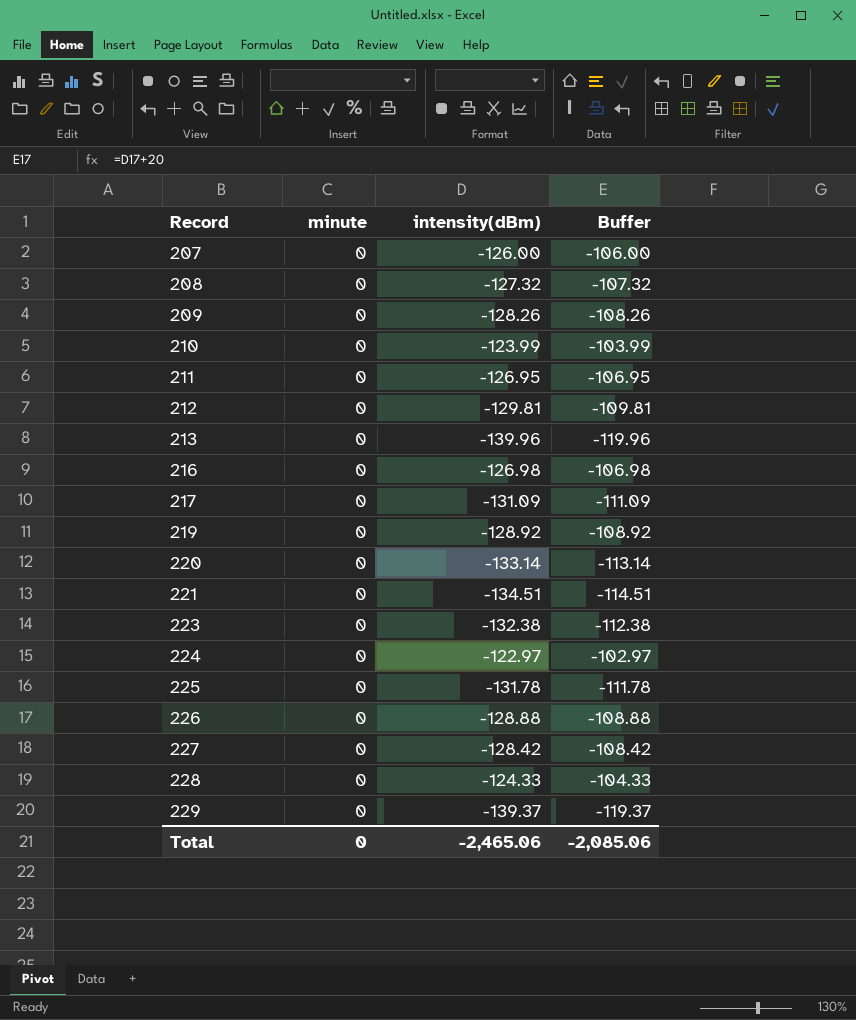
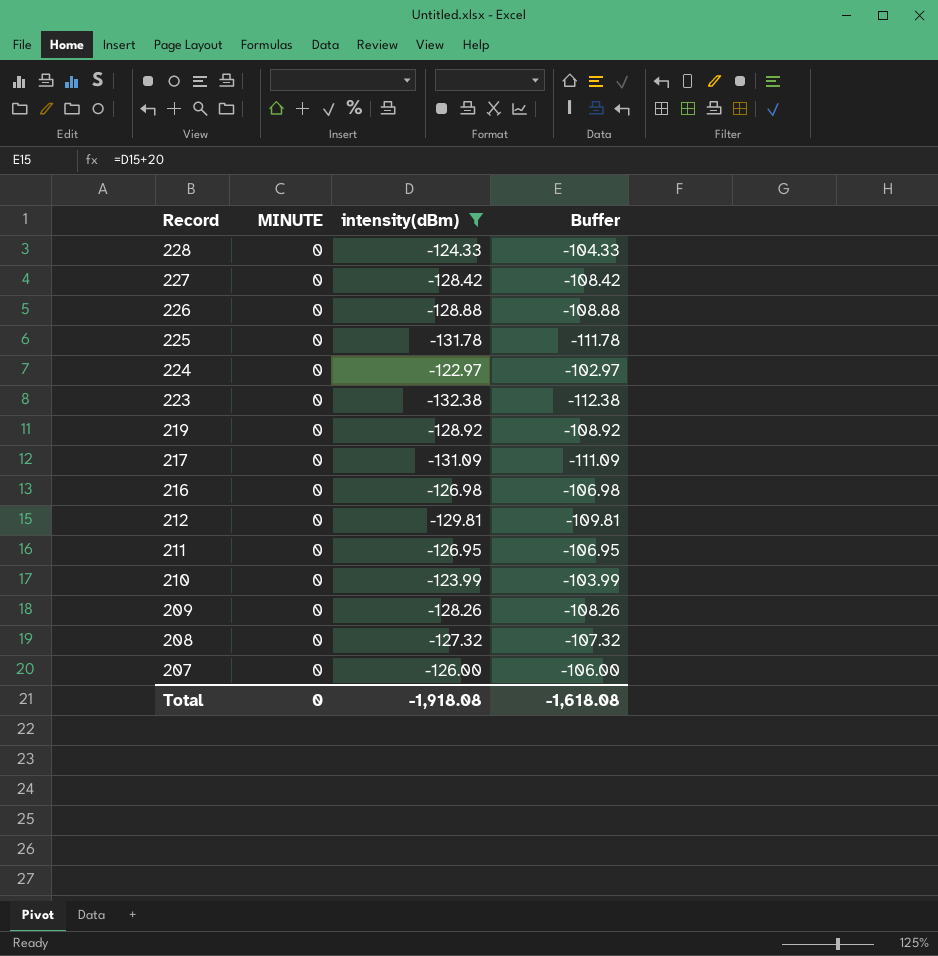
filter: none -> intensity(dBm) >= -132.38
row order: Record ascending -> Record descending
column name: minute -> MINUTE
Total | intensity(dBm): -2,465.06 -> -1,918.08
Total | Buffer: -2,085.06 -> -1,618.08

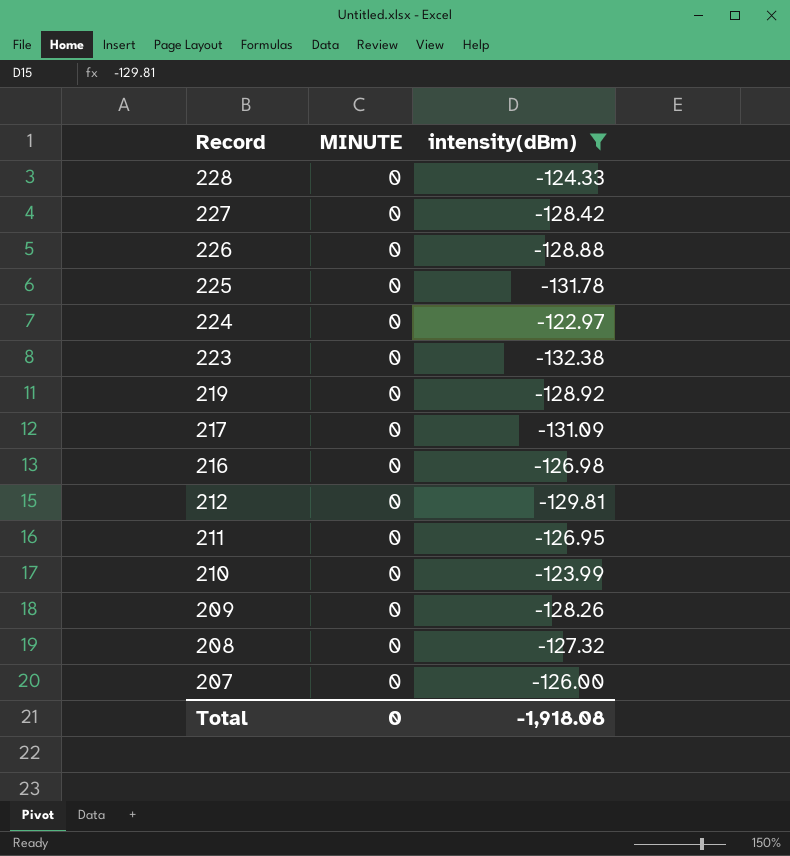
column Buffer | formula: [intensity(dBm)] + 20 -> none

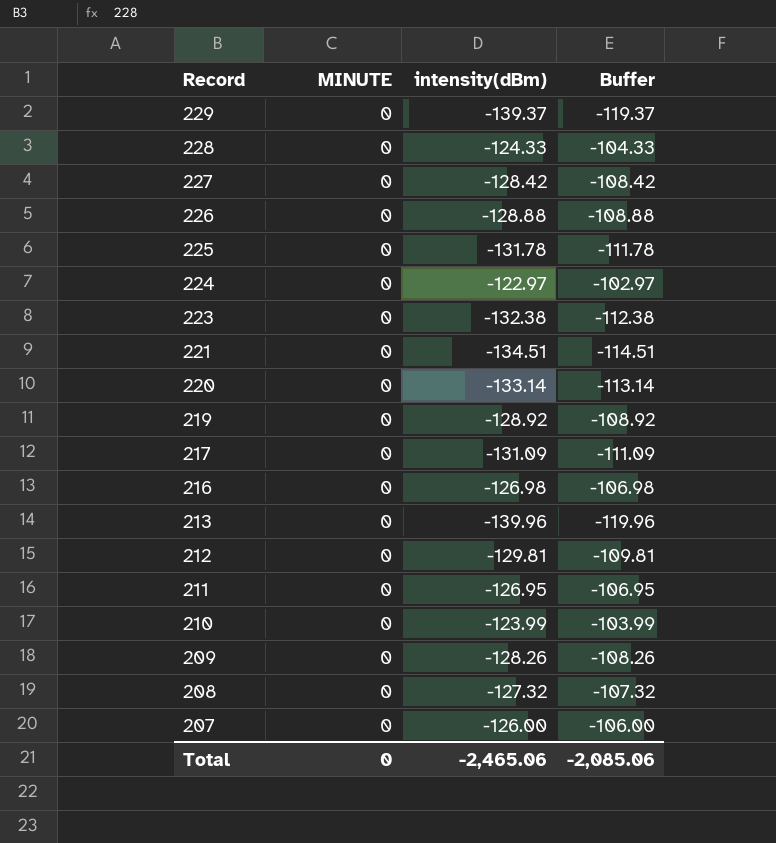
filter: intensity(dBm) >= -132.38 -> none
column Buffer | formula: none -> [intensity(dBm)] + 20
Total | intensity(dBm): -1,918.08 -> -2,465.06

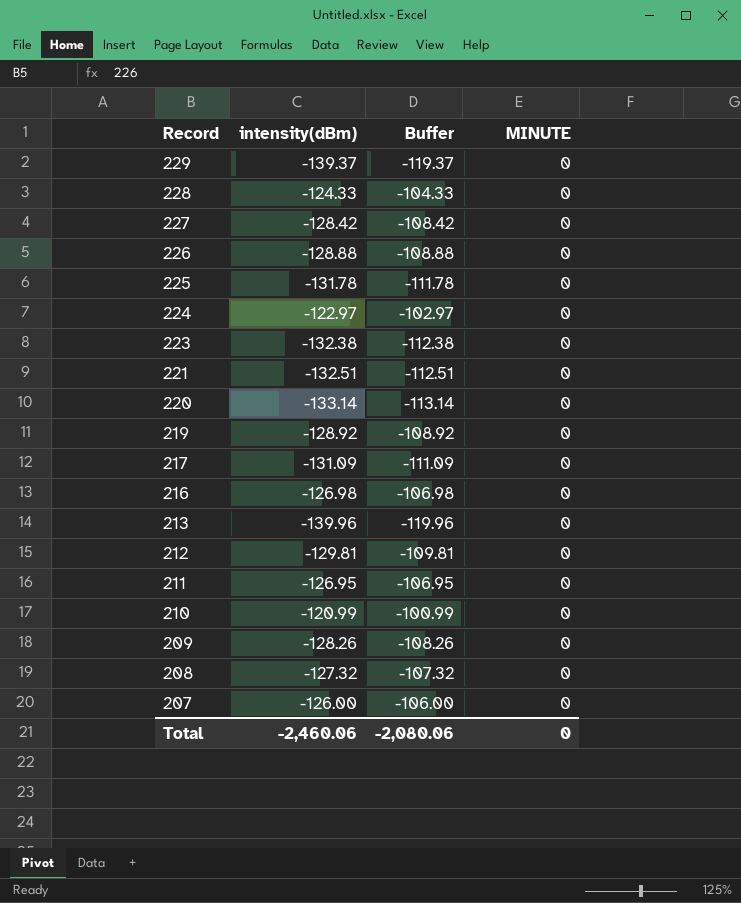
column MINUTE | position: 2 -> 4
221 | intensity(dBm): -134.51 -> -132.51
221 | Buffer: -114.51 -> -112.51
210 | intensity(dBm): -123.99 -> -120.99
210 | Buffer: -103.99 -> -100.99
Total | intensity(dBm): -2,465.06 -> -2,460.06
Total | Buffer: -2,085.06 -> -2,080.06

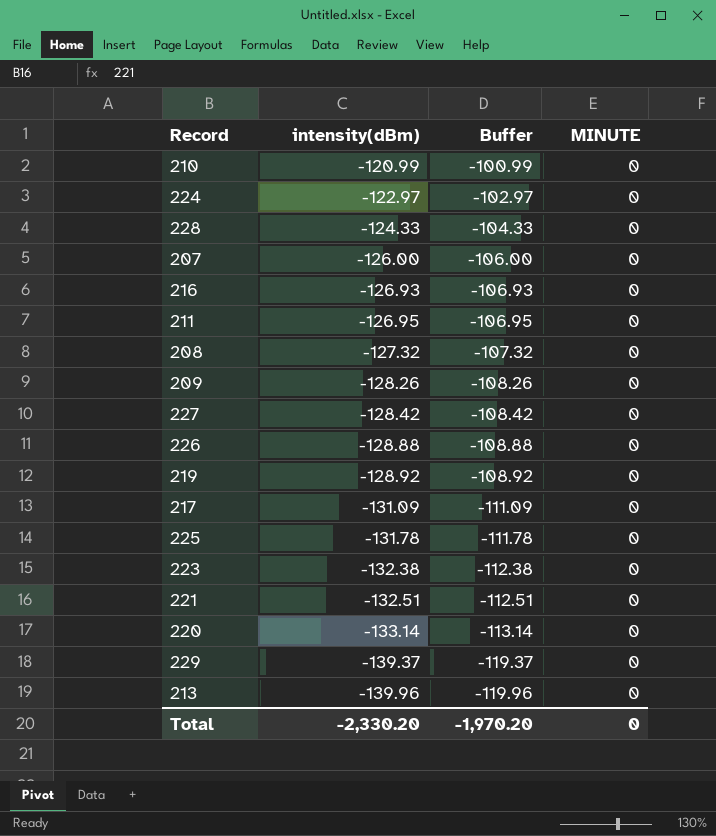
row order: Record descending -> intensity(dBm) descending
row 212: -129.81 | -109.81 | 0 -> none
216 | intensity(dBm): -126.98 -> -126.93
216 | Buffer: -106.98 -> -106.93
Total | intensity(dBm): -2,460.06 -> -2,330.20
Total | Buffer: -2,080.06 -> -1,970.20

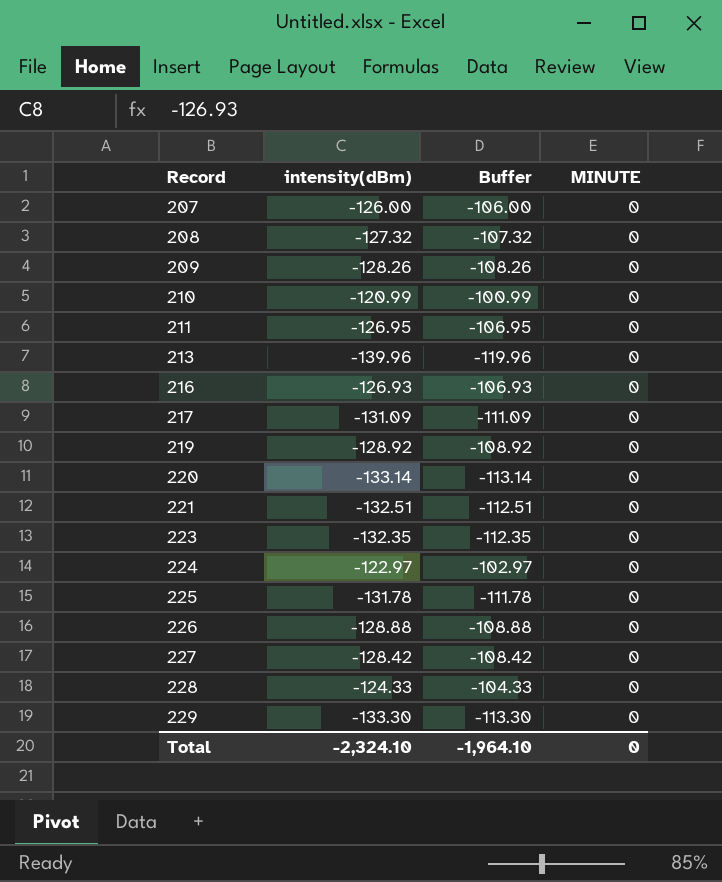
row order: intensity(dBm) descending -> Record ascending
223 | intensity(dBm): -132.38 -> -132.35
223 | Buffer: -112.38 -> -112.35
229 | intensity(dBm): -139.37 -> -133.30
229 | Buffer: -119.37 -> -113.30
Total | intensity(dBm): -2,330.20 -> -2,324.10
Total | Buffer: -1,970.20 -> -1,964.10

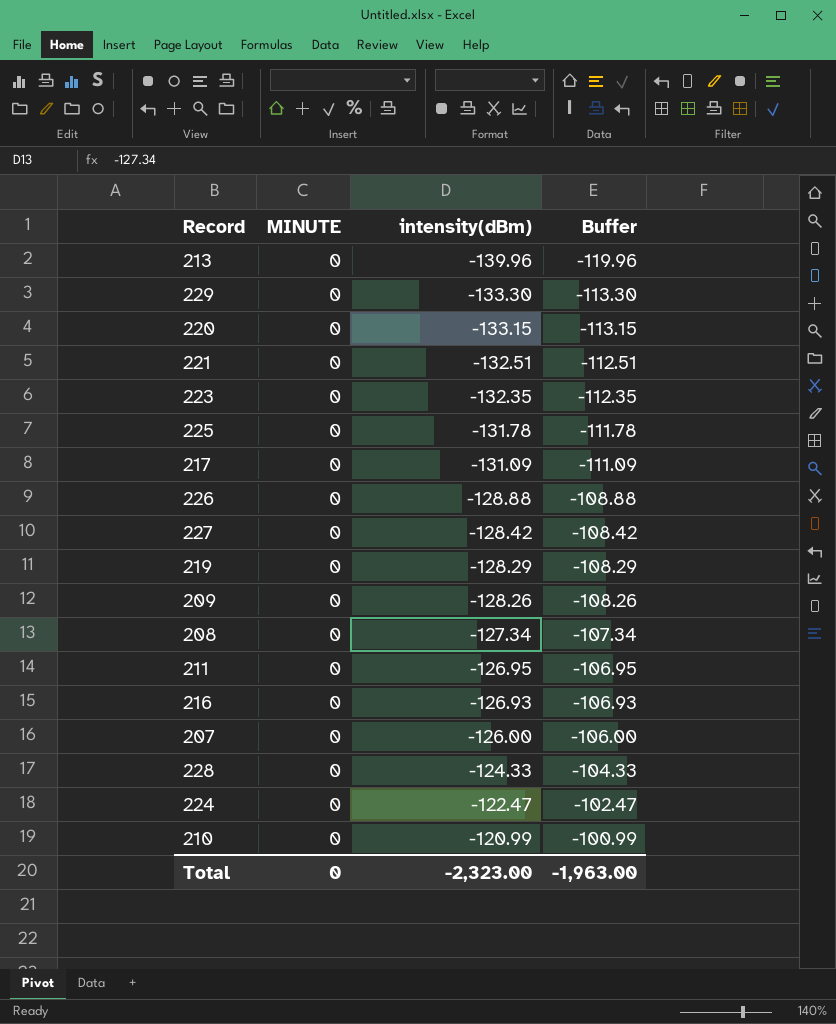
row order: Record ascending -> intensity(dBm) ascending
column MINUTE | position: 4 -> 2
220 | intensity(dBm): -133.14 -> -133.15
220 | Buffer: -113.14 -> -113.15
219 | intensity(dBm): -128.92 -> -128.29
219 | Buffer: -108.92 -> -108.29
208 | intensity(dBm): -127.32 -> -127.34
208 | Buffer: -107.32 -> -107.34
224 | intensity(dBm): -122.97 -> -122.47
224 | Buffer: -102.97 -> -102.47
Total | intensity(dBm): -2,324.10 -> -2,323.00
Total | Buffer: -1,964.10 -> -1,963.00

